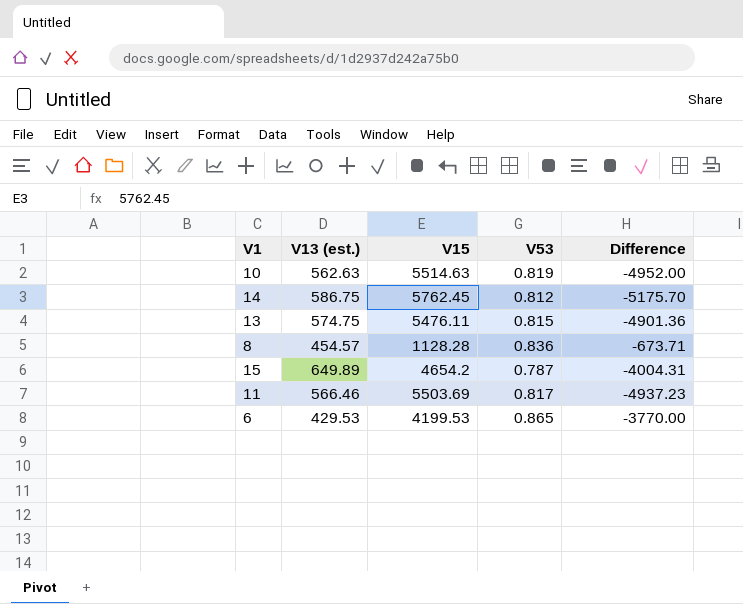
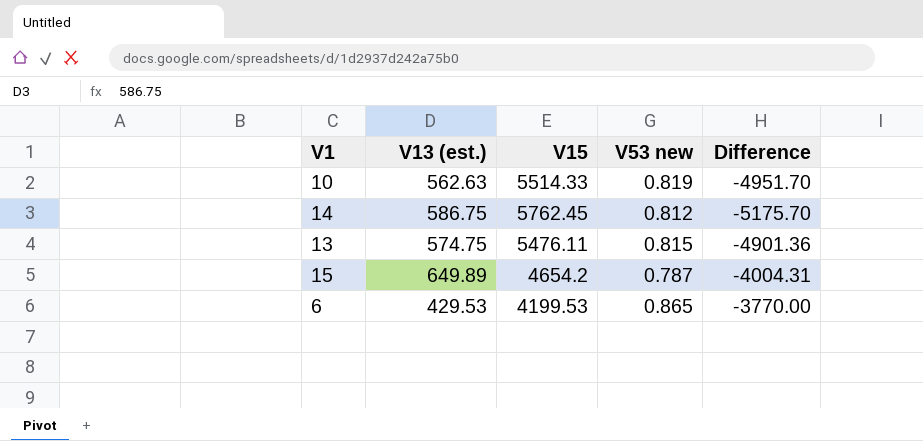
column name: V53 -> V53 new
row 8: 454.57 | 1128.28 | 0.836 | -673.71 -> none
row 11: 566.46 | 5503.69 | 0.817 | -4937.23 -> none
10 | V15: 5514.63 -> 5514.33
10 | Difference: -4952.00 -> -4951.70

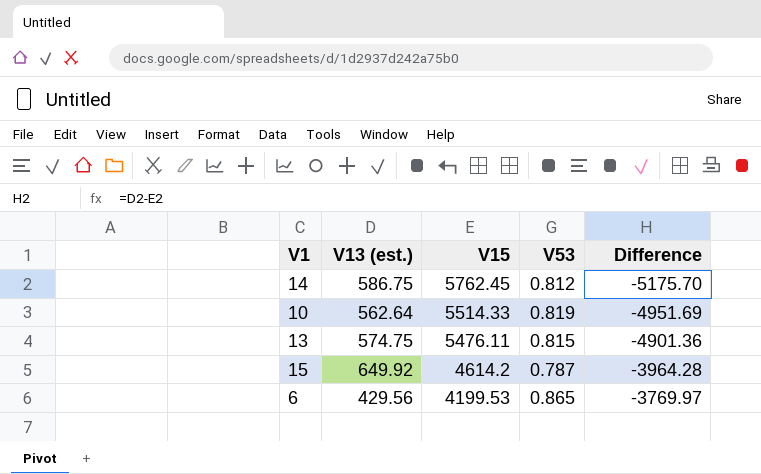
row order: none -> V15 descending
column name: V53 new -> V53
10 | V13 (est.): 562.63 -> 562.64
10 | Difference: -4951.70 -> -4951.69
15 | V13 (est.): 649.89 -> 649.92
15 | V15: 4654.2 -> 4614.2
15 | Difference: -4004.31 -> -3964.28
6 | V13 (est.): 429.53 -> 429.56
6 | Difference: -3770.00 -> -3769.97

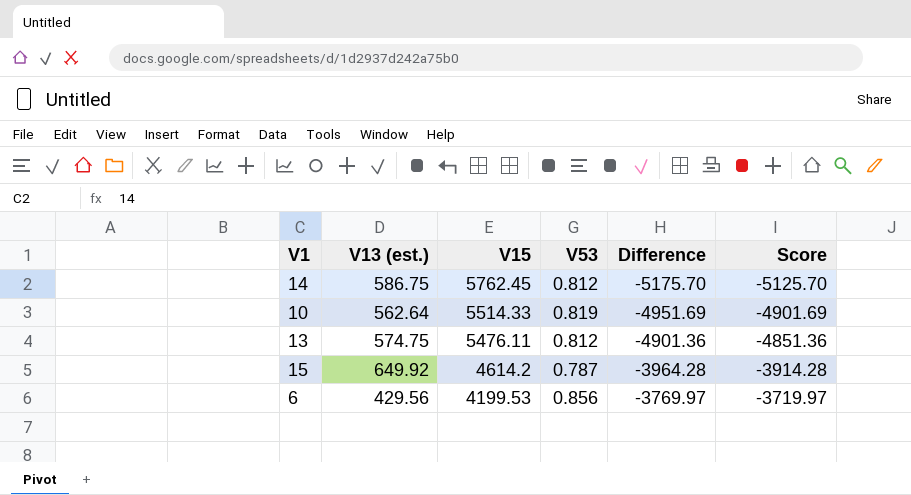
column Score | formula: none -> [Difference] + 50
13 | V53: 0.815 -> 0.812
6 | V53: 0.865 -> 0.856

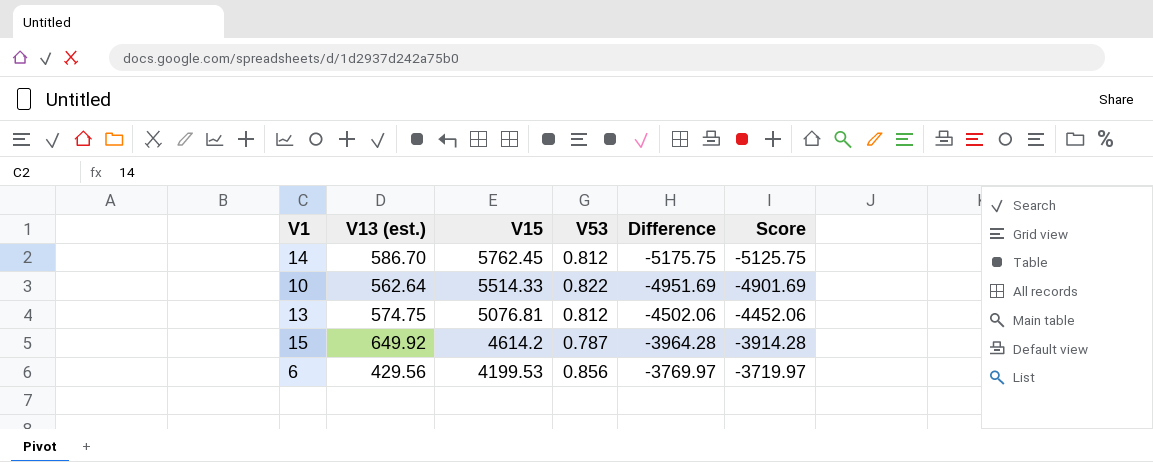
14 | V13 (est.): 586.75 -> 586.70
14 | Difference: -5175.70 -> -5175.75
14 | Score: -5125.70 -> -5125.75
10 | V53: 0.819 -> 0.822
13 | V15: 5476.11 -> 5076.81
13 | Difference: -4901.36 -> -4502.06
13 | Score: -4851.36 -> -4452.06

